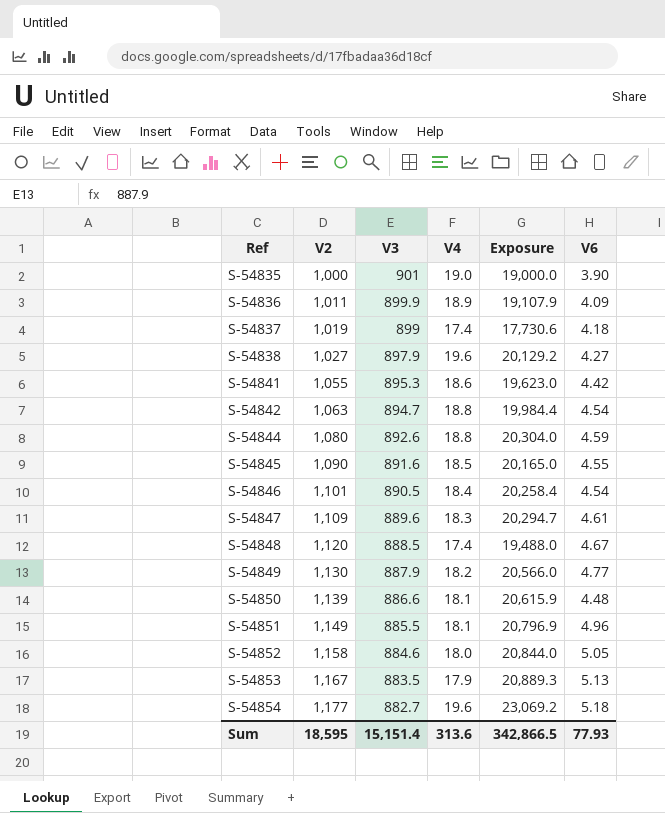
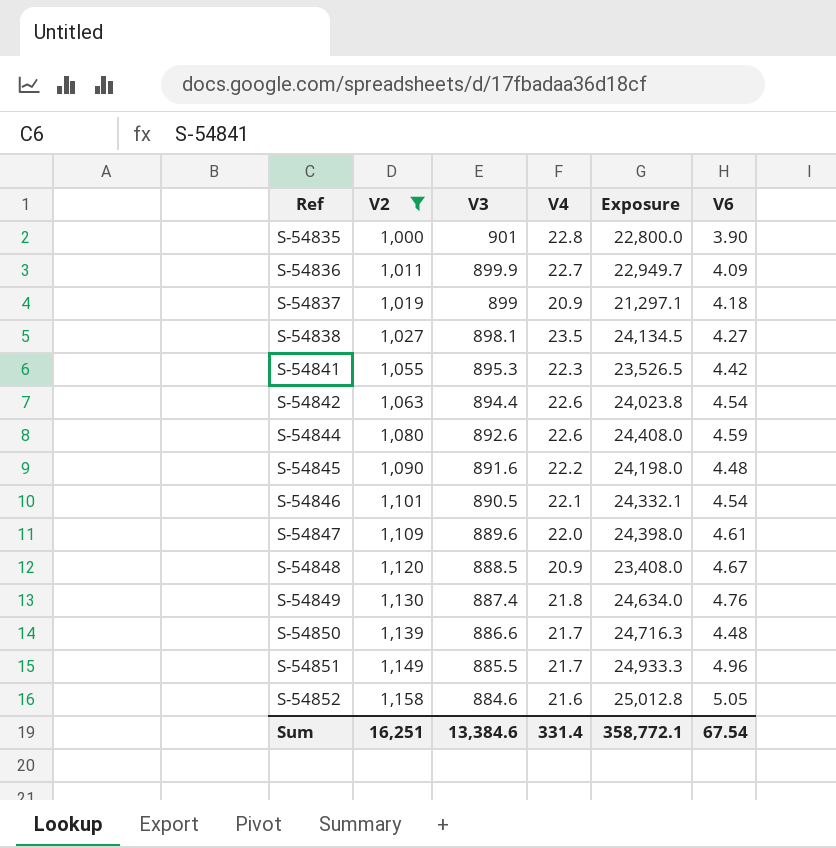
filter: none -> V2 <= 1,158
S-54835 | V4: 19.0 -> 22.8
S-54835 | Exposure: 19,000.0 -> 22,800.0
S-54836 | V4: 18.9 -> 22.7
S-54836 | Exposure: 19,107.9 -> 22,949.7
S-54837 | V4: 17.4 -> 20.9
S-54837 | Exposure: 17,730.6 -> 21,297.1
S-54838 | V3: 897.9 -> 898.1
S-54838 | V4: 19.6 -> 23.5
S-54838 | Exposure: 20,129.2 -> 24,134.5
S-54841 | V4: 18.6 -> 22.3
S-54841 | Exposure: 19,623.0 -> 23,526.5
S-54842 | V3: 894.7 -> 894.4
S-54842 | V4: 18.8 -> 22.6
S-54842 | Exposure: 19,984.4 -> 24,023.8
S-54844 | V4: 18.8 -> 22.6
S-54844 | Exposure: 20,304.0 -> 24,408.0
S-54845 | V4: 18.5 -> 22.2
S-54845 | Exposure: 20,165.0 -> 24,198.0
S-54845 | V6: 4.55 -> 4.48
S-54846 | V4: 18.4 -> 22.1
S-54846 | Exposure: 20,258.4 -> 24,332.1
S-54847 | V4: 18.3 -> 22.0
S-54847 | Exposure: 20,294.7 -> 24,398.0
S-54848 | V4: 17.4 -> 20.9
S-54848 | Exposure: 19,488.0 -> 23,408.0
S-54849 | V3: 887.9 -> 887.4
S-54849 | V4: 18.2 -> 21.8
S-54849 | Exposure: 20,566.0 -> 24,634.0
S-54849 | V6: 4.77 -> 4.76
S-54850 | V4: 18.1 -> 21.7
S-54850 | Exposure: 20,615.9 -> 24,716.3
S-54851 | V4: 18.1 -> 21.7
S-54851 | Exposure: 20,796.9 -> 24,933.3
S-54852 | V4: 18.0 -> 21.6
S-54852 | Exposure: 20,844.0 -> 25,012.8
Sum | V2: 18,595 -> 16,251
Sum | V3: 15,151.4 -> 13,384.6
Sum | V4: 313.6 -> 331.4
Sum | Exposure: 342,866.5 -> 358,772.1
Sum | V6: 77.93 -> 67.54

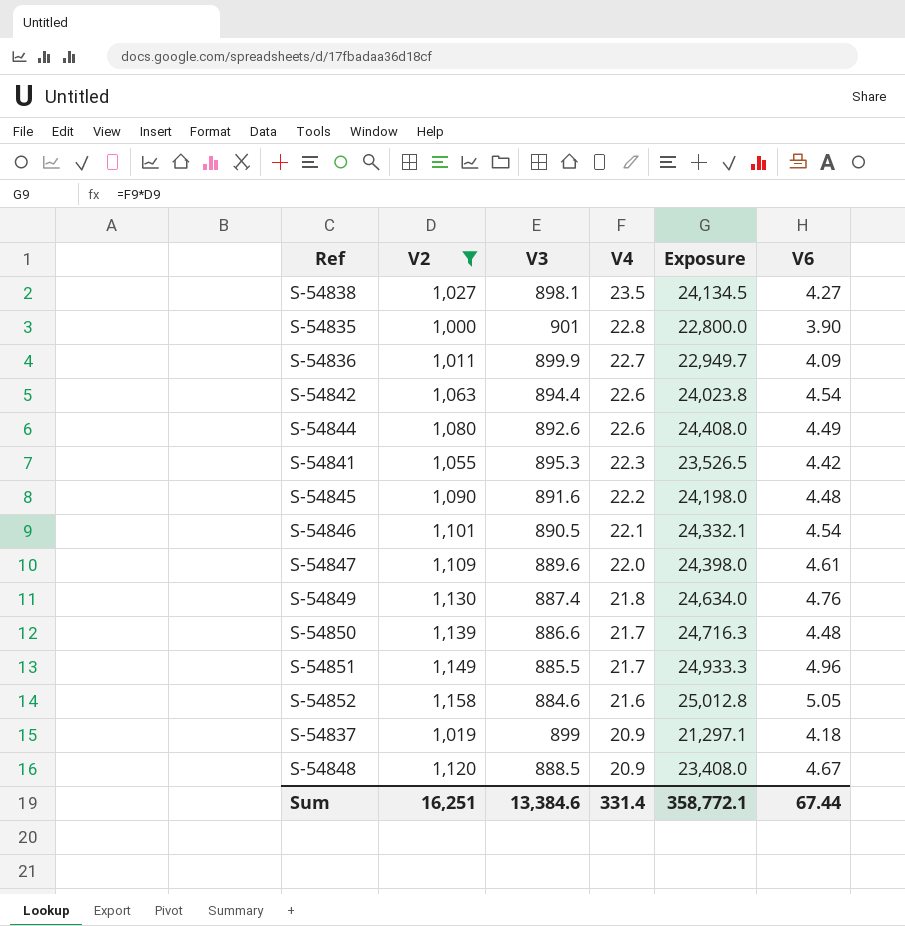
row order: Ref ascending -> V4 descending
S-54844 | V6: 4.59 -> 4.49
Sum | V6: 67.54 -> 67.44

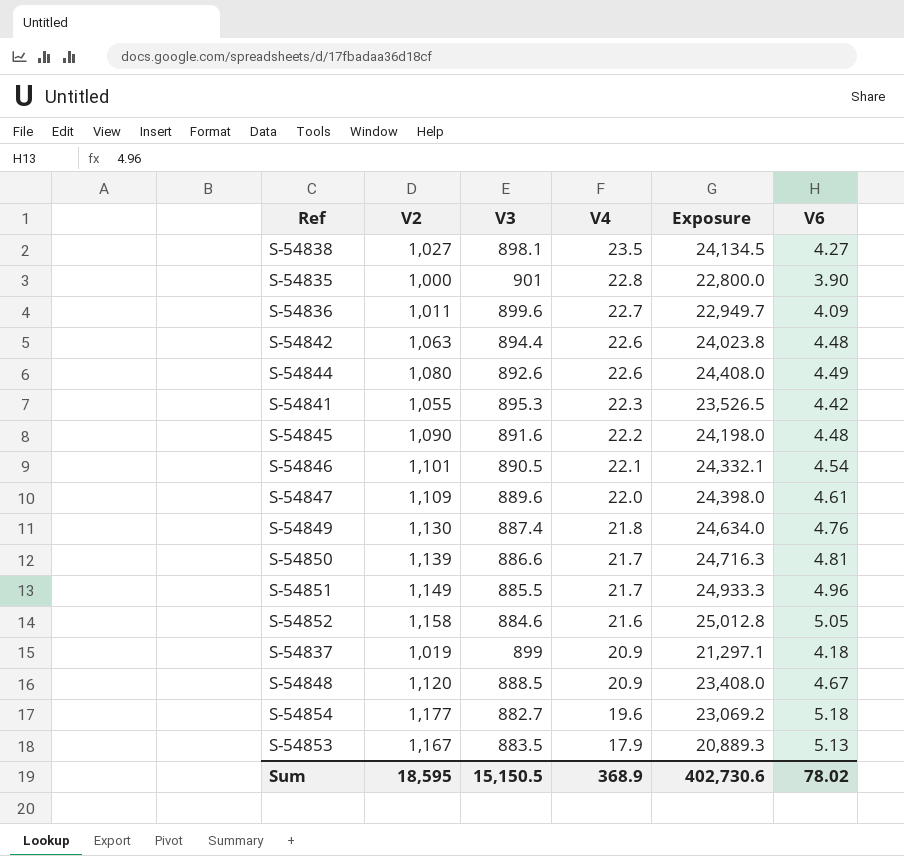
filter: V2 <= 1,158 -> none
S-54836 | V3: 899.9 -> 899.6
S-54842 | V6: 4.54 -> 4.48
S-54850 | V6: 4.48 -> 4.81
Sum | V2: 16,251 -> 18,595
Sum | V3: 13,384.6 -> 15,150.5
Sum | V4: 331.4 -> 368.9
Sum | Exposure: 358,772.1 -> 402,730.6
Sum | V6: 67.44 -> 78.02

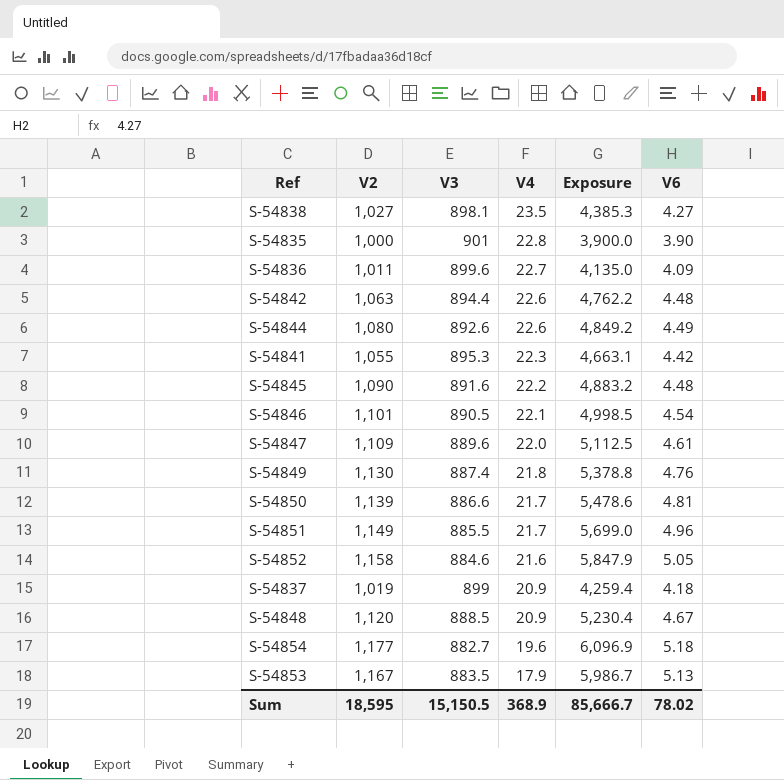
column Exposure | formula: [V2] * [V4] -> [V2] * [V6]
Sum | Exposure: 402,730.6 -> 85,666.7

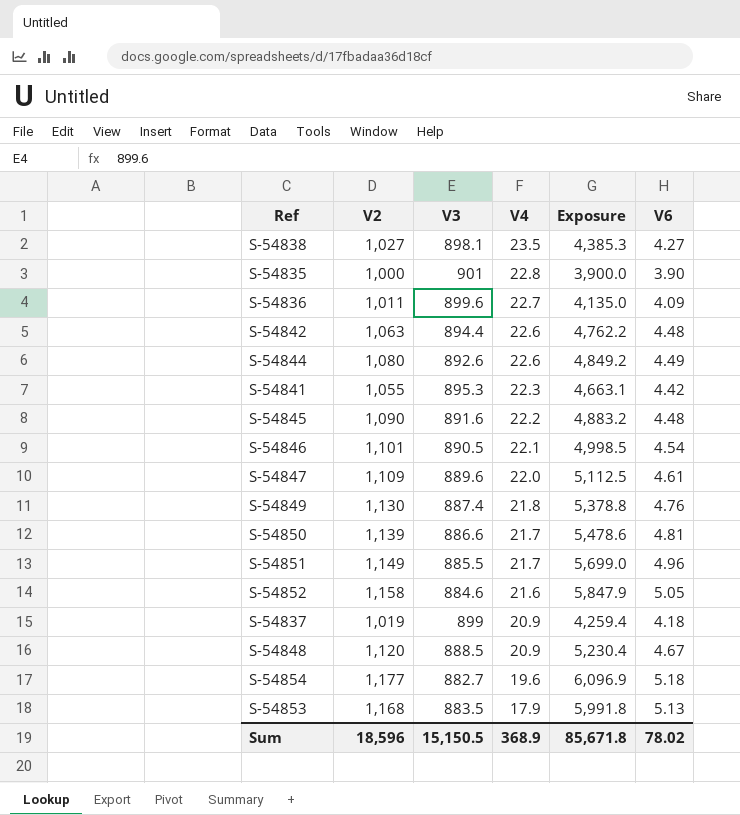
S-54853 | V2: 1,167 -> 1,168
S-54853 | Exposure: 5,986.7 -> 5,991.8
Sum | V2: 18,595 -> 18,596
Sum | Exposure: 85,666.7 -> 85,671.8

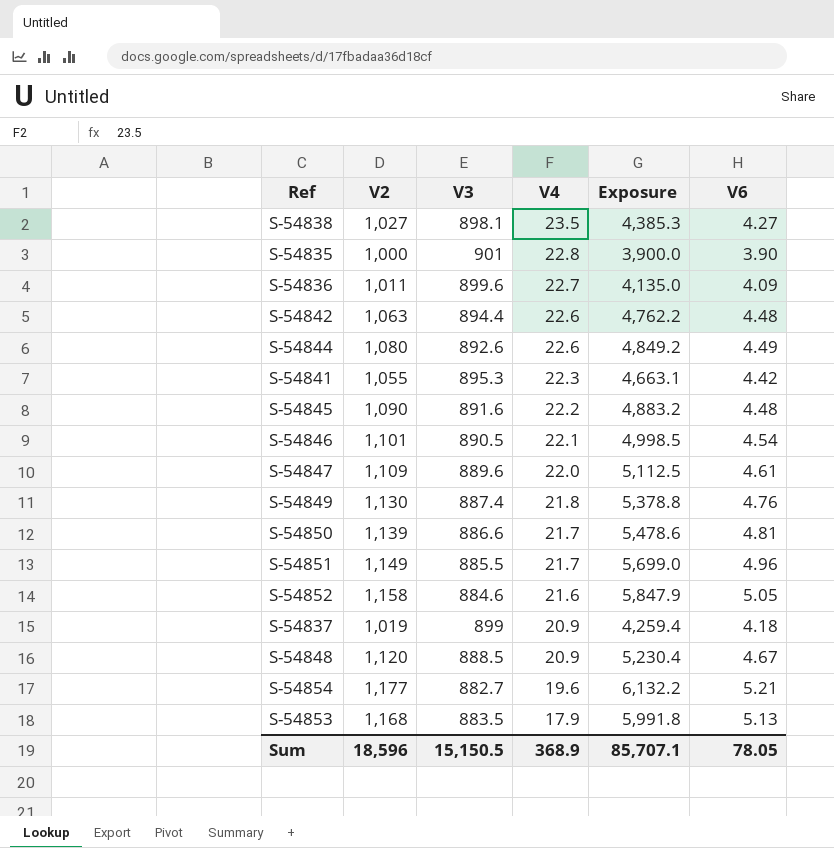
S-54854 | Exposure: 6,096.9 -> 6,132.2
S-54854 | V6: 5.18 -> 5.21
Sum | Exposure: 85,671.8 -> 85,707.1
Sum | V6: 78.02 -> 78.05

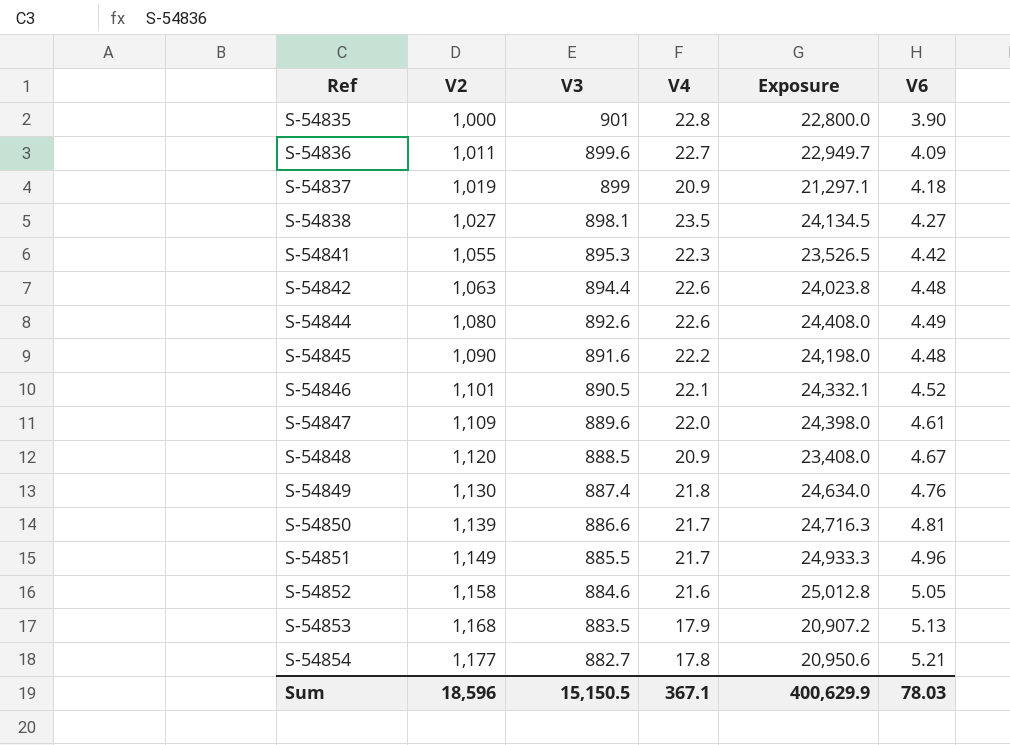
row order: V4 descending -> Ref ascending
column Exposure | formula: [V2] * [V6] -> [V2] * [V4]
S-54846 | V6: 4.54 -> 4.52
S-54854 | V4: 19.6 -> 17.8
Sum | V4: 368.9 -> 367.1
Sum | Exposure: 85,707.1 -> 400,629.9
Sum | V6: 78.05 -> 78.03

